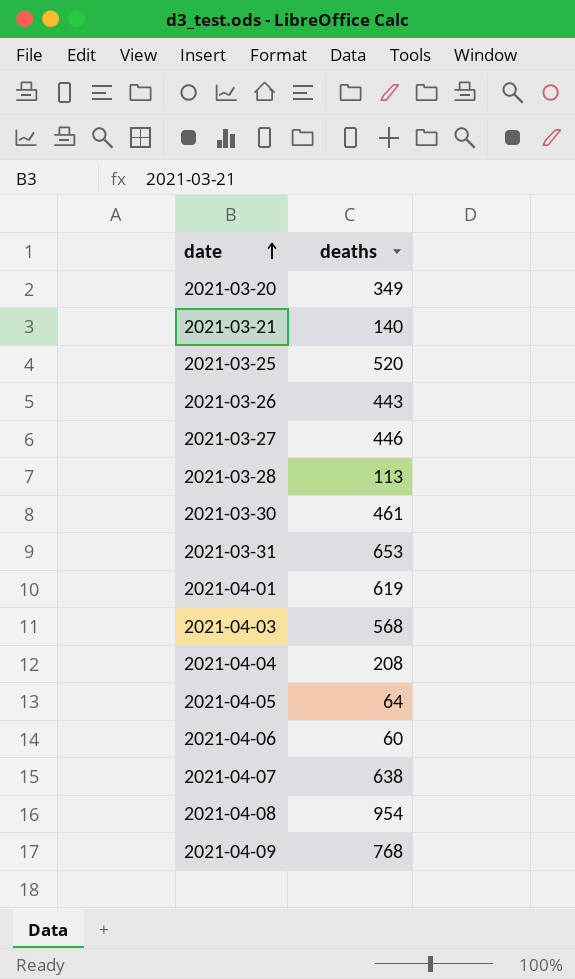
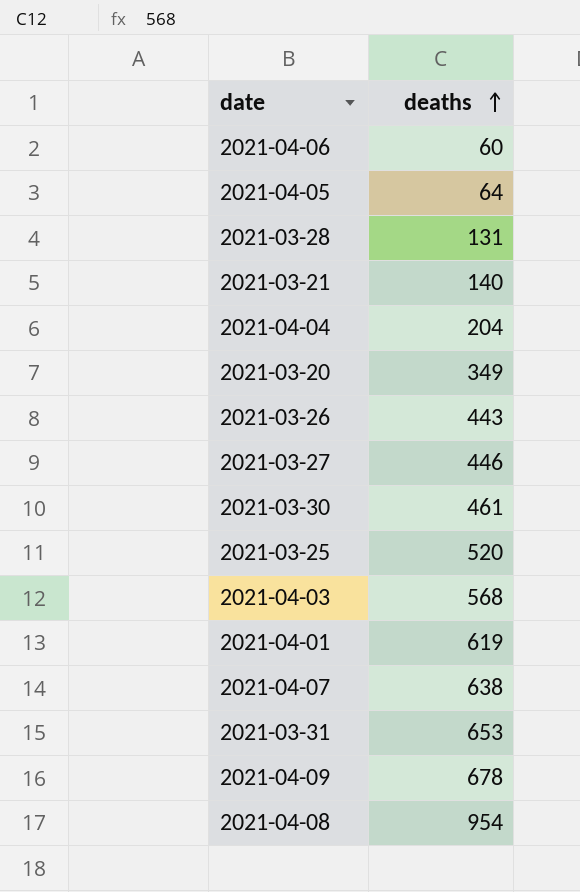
row order: date ascending -> deaths ascending
2021-03-28 | deaths: 113 -> 131
2021-04-04 | deaths: 208 -> 204
2021-04-09 | deaths: 768 -> 678

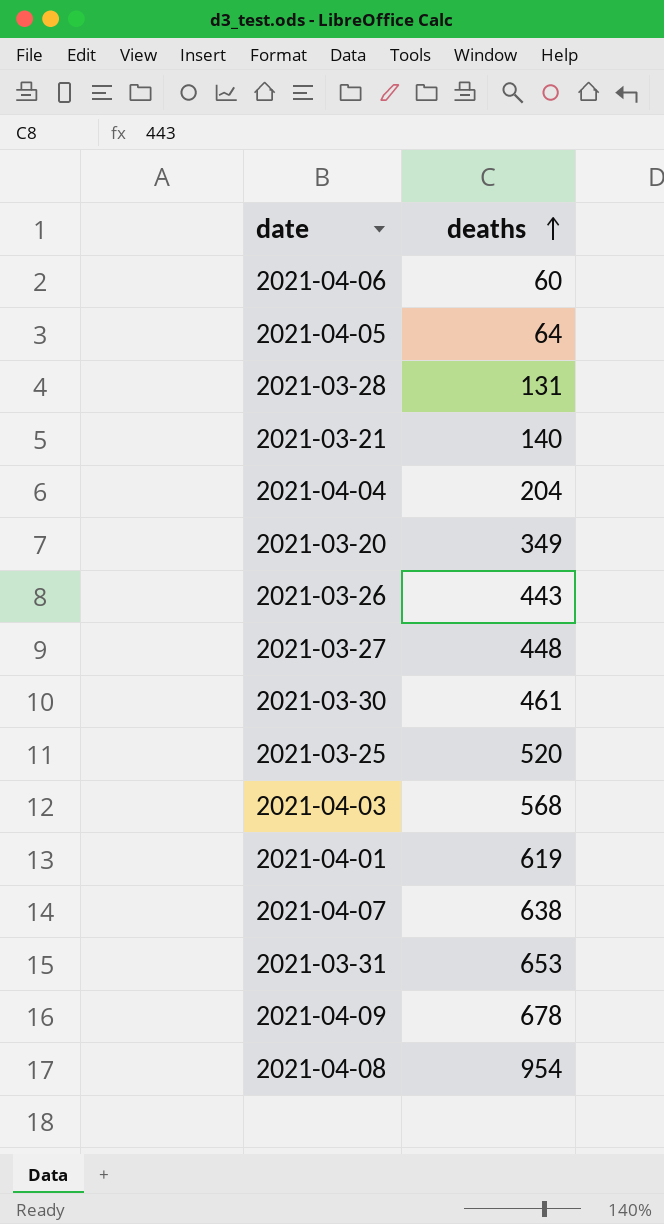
2021-03-27 | deaths: 446 -> 448

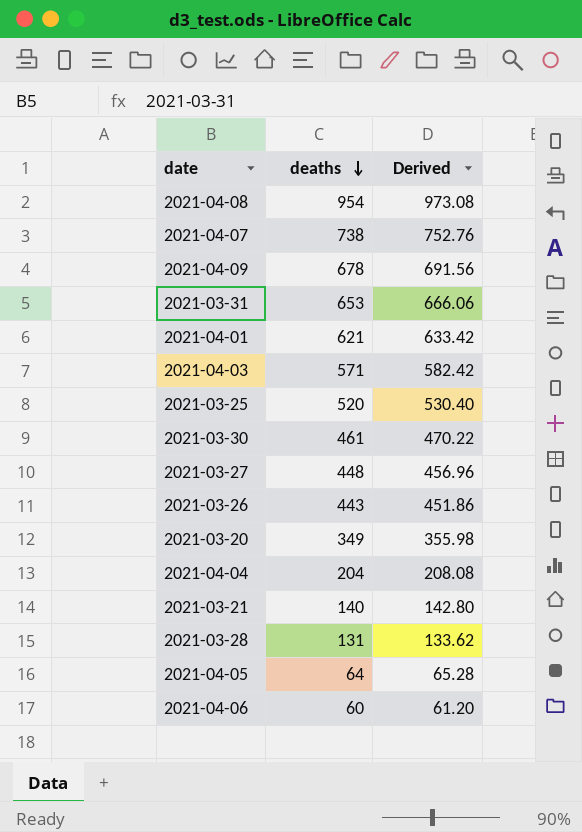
row order: deaths ascending -> deaths descending
column Derived | formula: none -> [deaths] * 1.02
2021-04-07 | deaths: 638 -> 738
2021-04-01 | deaths: 619 -> 621
2021-04-03 | deaths: 568 -> 571

